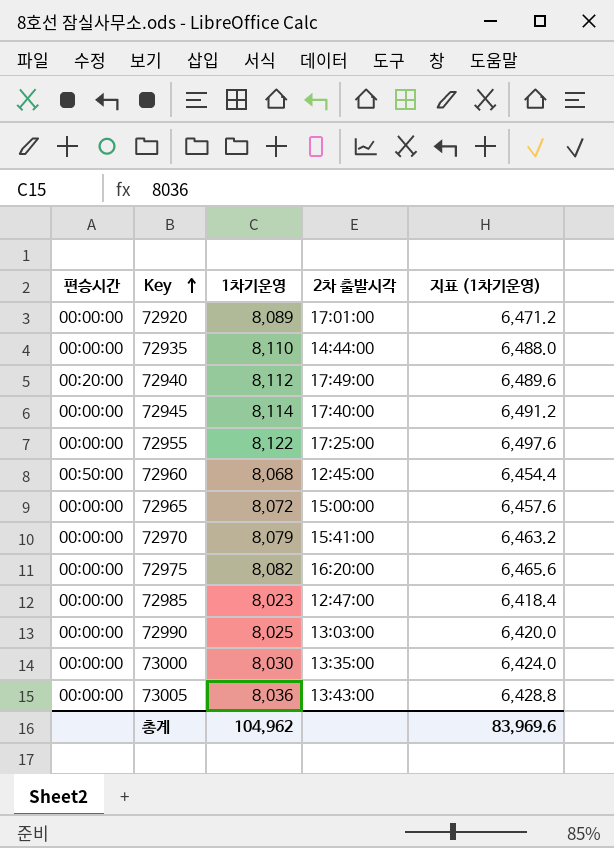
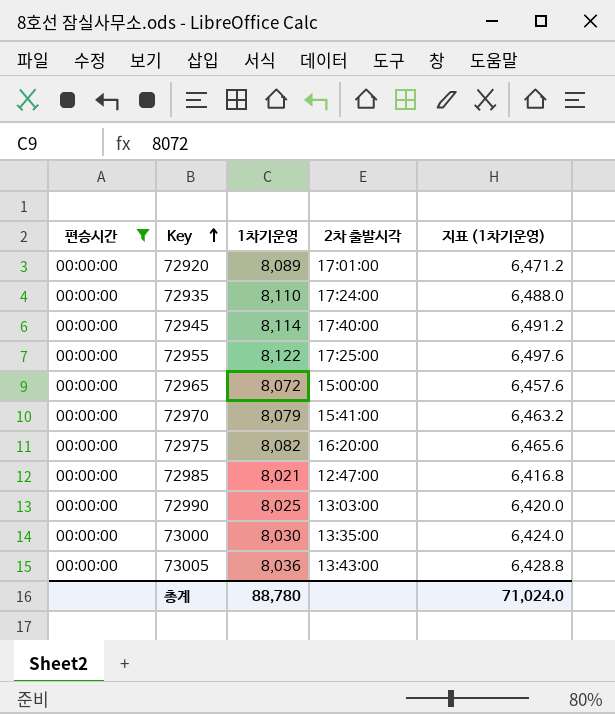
filter: none -> 편승시간 = 00:00:00
72935 | 2차 출발시각: 14:44:00 -> 17:24:00
72985 | 1차기운영: 8,023 -> 8,021
72985 | 지표 (1차기운영): 6,418.4 -> 6,416.8
총계 | 1차기운영: 104,962 -> 88,780
총계 | 지표 (1차기운영): 83,969.6 -> 71,024.0

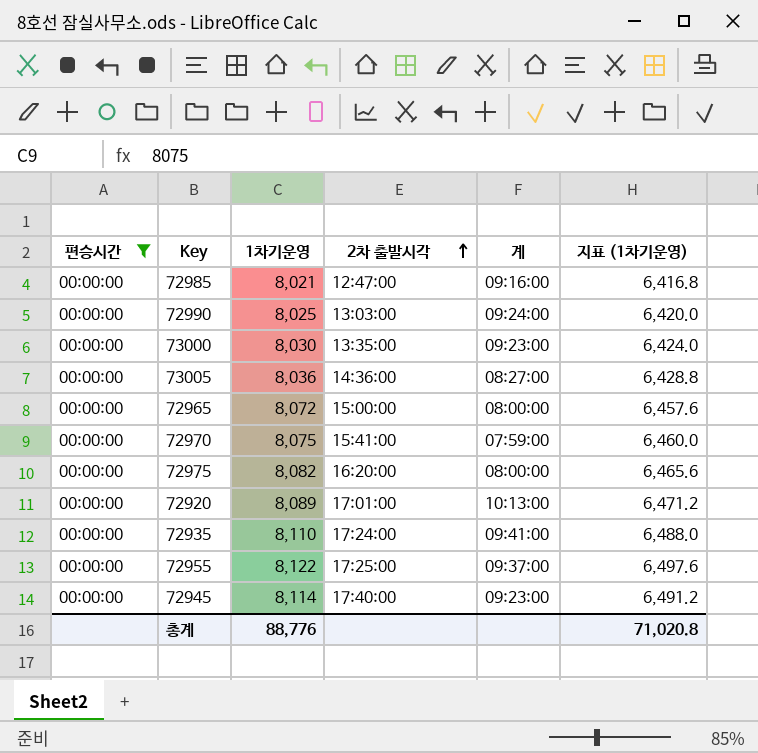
row order: Key ascending -> 2차 출발시각 ascending
column 계 | position: none -> 5
73005 | 2차 출발시각: 13:43:00 -> 14:36:00
72970 | 1차기운영: 8,079 -> 8,075
72970 | 지표 (1차기운영): 6,463.2 -> 6,460.0
총계 | 1차기운영: 88,780 -> 88,776
총계 | 지표 (1차기운영): 71,024.0 -> 71,020.8

